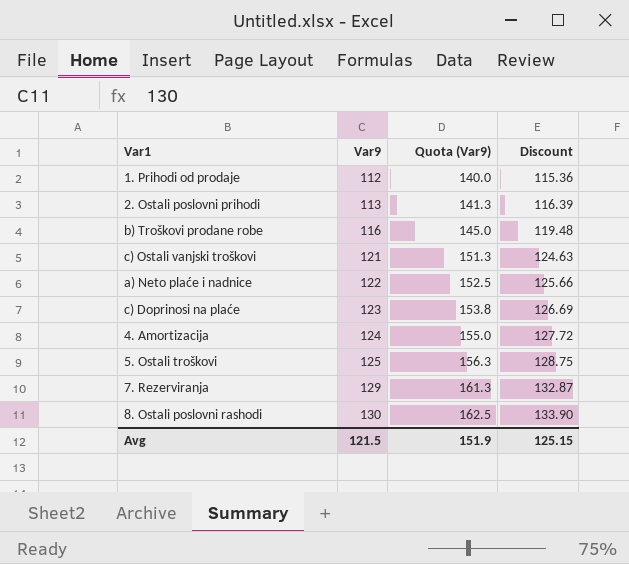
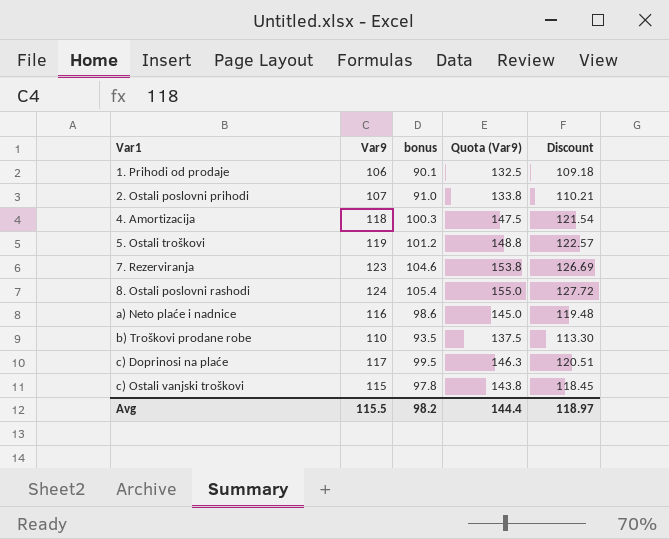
row order: Var9 ascending -> Var1 ascending
column bonus | formula: none -> [Var9] * 0.85
1. Prihodi od prodaje | Var9: 112 -> 106
1. Prihodi od prodaje | Quota (Var9): 140.0 -> 132.5
1. Prihodi od prodaje | Discount: 115.36 -> 109.18
2. Ostali poslovni prihodi | Var9: 113 -> 107
2. Ostali poslovni prihodi | Quota (Var9): 141.3 -> 133.8
2. Ostali poslovni prihodi | Discount: 116.39 -> 110.21
4. Amortizacija | Var9: 124 -> 118
4. Amortizacija | Quota (Var9): 155.0 -> 147.5
4. Amortizacija | Discount: 127.72 -> 121.54
5. Ostali troškovi | Var9: 125 -> 119
5. Ostali troškovi | Quota (Var9): 156.3 -> 148.8
5. Ostali troškovi | Discount: 128.75 -> 122.57
7. Rezerviranja | Var9: 129 -> 123
7. Rezerviranja | Quota (Var9): 161.3 -> 153.8
7. Rezerviranja | Discount: 132.87 -> 126.69
8. Ostali poslovni rashodi | Var9: 130 -> 124
8. Ostali poslovni rashodi | Quota (Var9): 162.5 -> 155.0
8. Ostali poslovni rashodi | Discount: 133.90 -> 127.72
a) Neto plaće i nadnice | Var9: 122 -> 116
a) Neto plaće i nadnice | Quota (Var9): 152.5 -> 145.0
a) Neto plaće i nadnice | Discount: 125.66 -> 119.48
b) Troškovi prodane robe | Var9: 116 -> 110
b) Troškovi prodane robe | Quota (Var9): 145.0 -> 137.5
b) Troškovi prodane robe | Discount: 119.48 -> 113.30
c) Doprinosi na plaće | Var9: 123 -> 117
c) Doprinosi na plaće | Quota (Var9): 153.8 -> 146.3
c) Doprinosi na plaće | Discount: 126.69 -> 120.51
c) Ostali vanjski troškovi | Var9: 121 -> 115
c) Ostali vanjski troškovi | Quota (Var9): 151.3 -> 143.8
c) Ostali vanjski troškovi | Discount: 124.63 -> 118.45
Avg | Var9: 121.5 -> 115.5
Avg | Quota (Var9): 151.9 -> 144.4
Avg | Discount: 125.15 -> 118.97

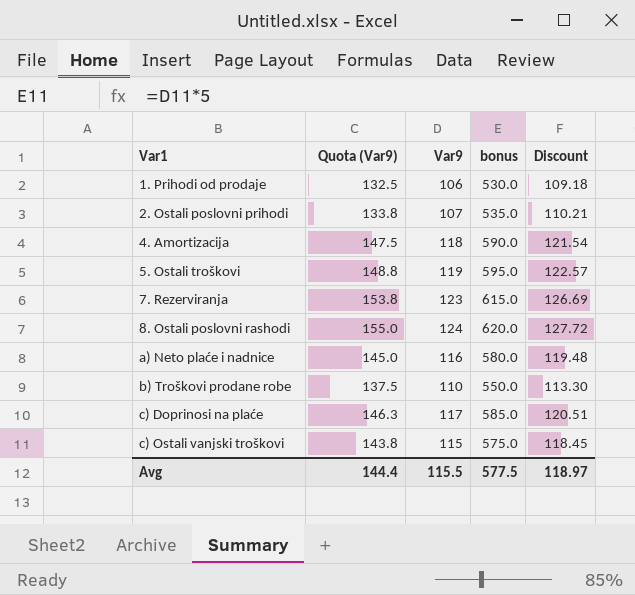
column Quota (Var9) | position: 4 -> 2
column bonus | formula: [Var9] * 0.85 -> [Var9] * 5
Avg | bonus: 98.2 -> 577.5

